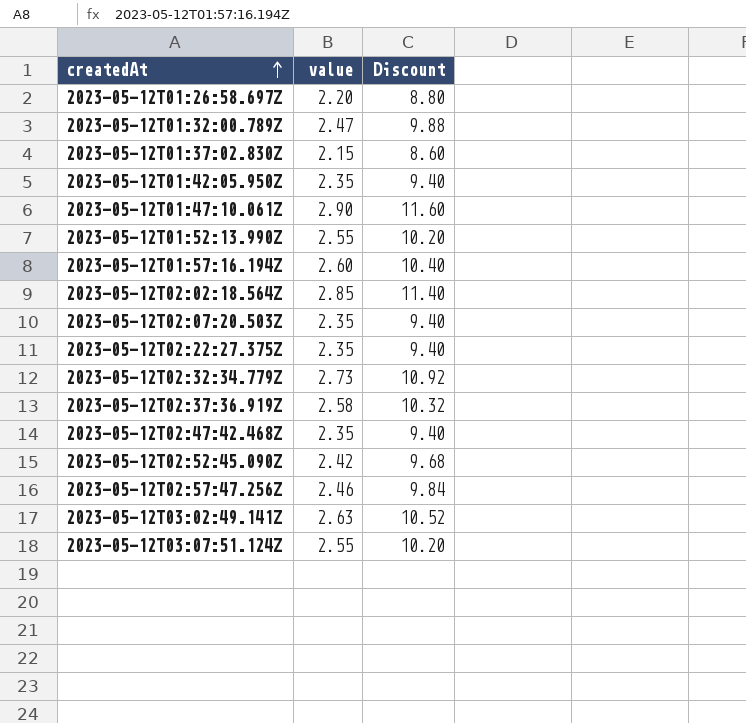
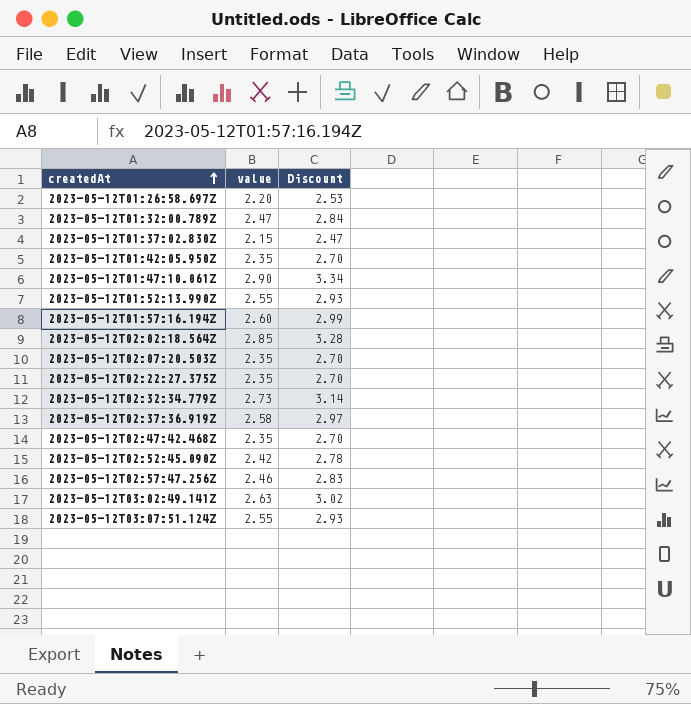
column Discount | formula: [value] * 4 -> [value] * 1.15

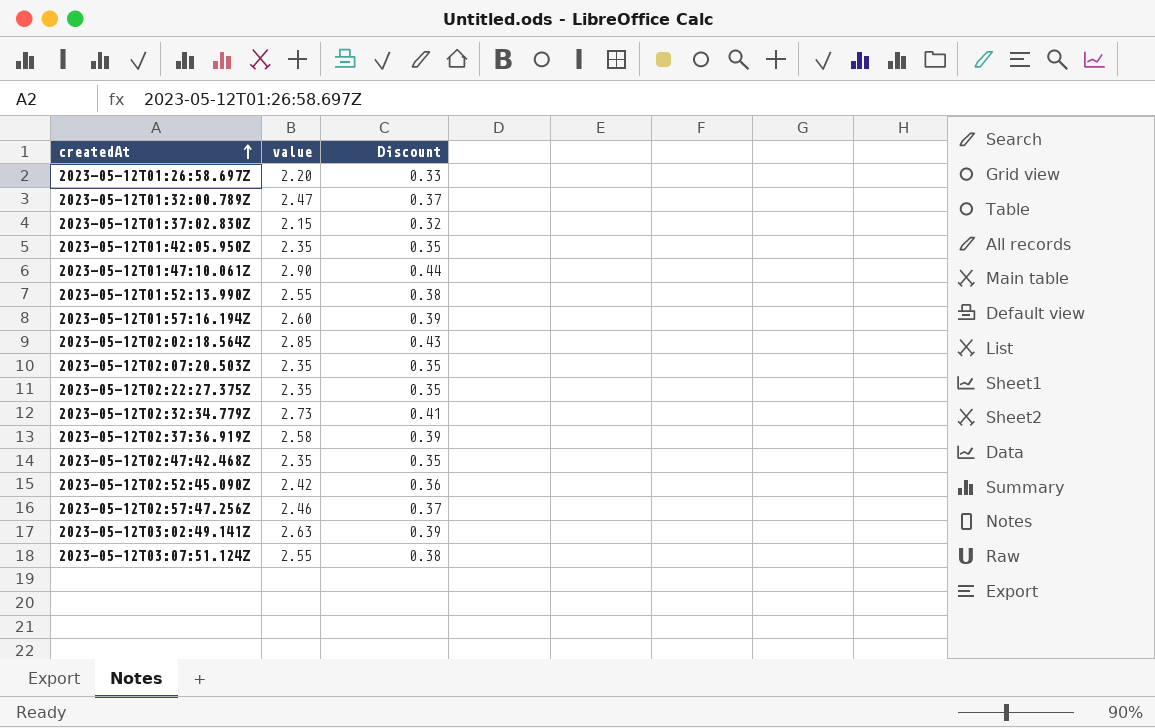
column Discount | formula: [value] * 1.15 -> [value] * 0.15

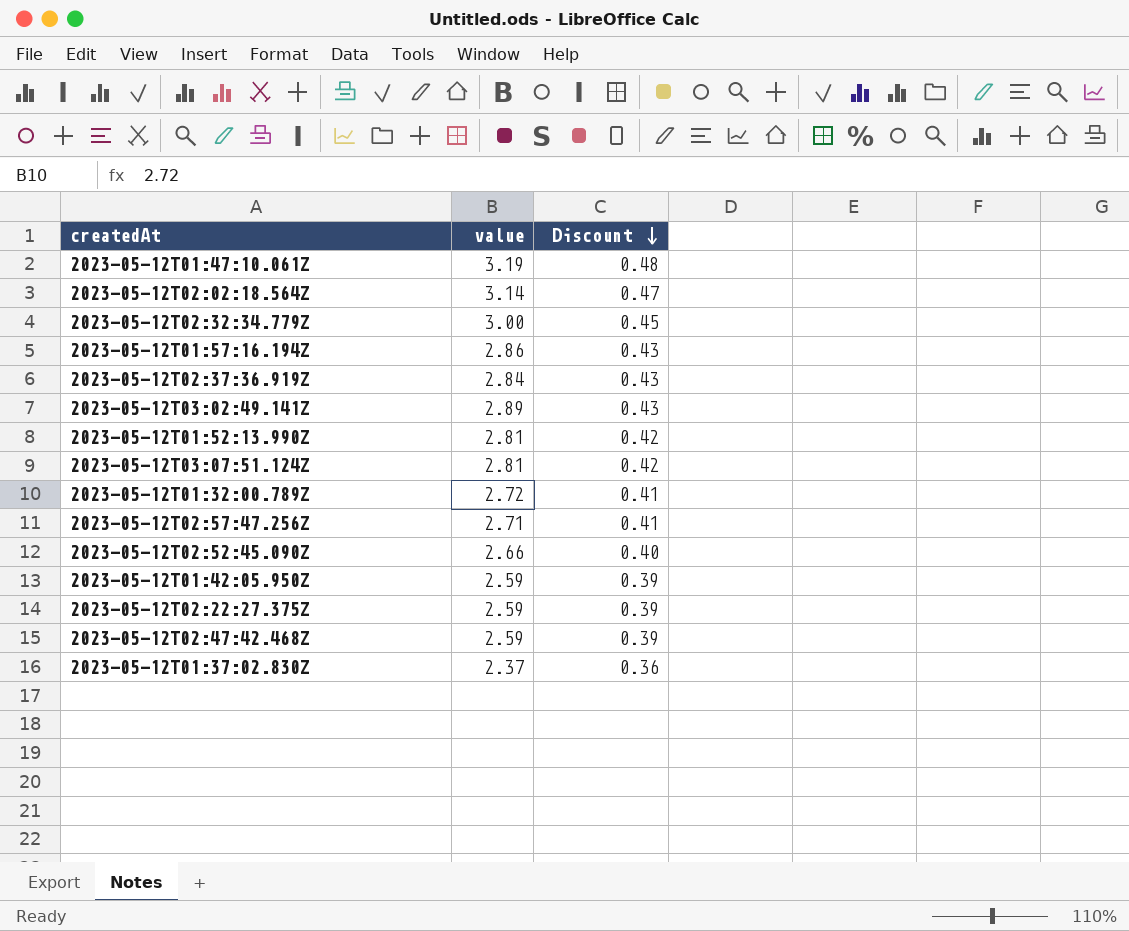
row order: createdAt ascending -> Discount descending
row 2023-05-12T01:26:58.697Z: 2.20 | 0.33 -> none
row 2023-05-12T02:07:20.503Z: 2.35 | 0.35 -> none
2023-05-12T01:47:10.061Z | value: 2.90 -> 3.19
2023-05-12T01:47:10.061Z | Discount: 0.44 -> 0.48
2023-05-12T02:02:18.564Z | value: 2.85 -> 3.14
2023-05-12T02:02:18.564Z | Discount: 0.43 -> 0.47
2023-05-12T02:32:34.779Z | value: 2.73 -> 3.00
2023-05-12T02:32:34.779Z | Discount: 0.41 -> 0.45
2023-05-12T01:57:16.194Z | value: 2.60 -> 2.86
2023-05-12T01:57:16.194Z | Discount: 0.39 -> 0.43
2023-05-12T02:37:36.919Z | value: 2.58 -> 2.84
2023-05-12T02:37:36.919Z | Discount: 0.39 -> 0.43
2023-05-12T03:02:49.141Z | value: 2.63 -> 2.89
2023-05-12T03:02:49.141Z | Discount: 0.39 -> 0.43
2023-05-12T01:52:13.990Z | value: 2.55 -> 2.81
2023-05-12T01:52:13.990Z | Discount: 0.38 -> 0.42
2023-05-12T03:07:51.124Z | value: 2.55 -> 2.81
2023-05-12T03:07:51.124Z | Discount: 0.38 -> 0.42
2023-05-12T01:32:00.789Z | value: 2.47 -> 2.72
2023-05-12T01:32:00.789Z | Discount: 0.37 -> 0.41
2023-05-12T02:57:47.256Z | value: 2.46 -> 2.71
2023-05-12T02:57:47.256Z | Discount: 0.37 -> 0.41
2023-05-12T02:52:45.090Z | value: 2.42 -> 2.66
2023-05-12T02:52:45.090Z | Discount: 0.36 -> 0.40
2023-05-12T01:42:05.950Z | value: 2.35 -> 2.59
2023-05-12T01:42:05.950Z | Discount: 0.35 -> 0.39
2023-05-12T02:22:27.375Z | value: 2.35 -> 2.59
2023-05-12T02:22:27.375Z | Discount: 0.35 -> 0.39
2023-05-12T02:47:42.468Z | value: 2.35 -> 2.59
2023-05-12T02:47:42.468Z | Discount: 0.35 -> 0.39
2023-05-12T01:37:02.830Z | value: 2.15 -> 2.37
2023-05-12T01:37:02.830Z | Discount: 0.32 -> 0.36

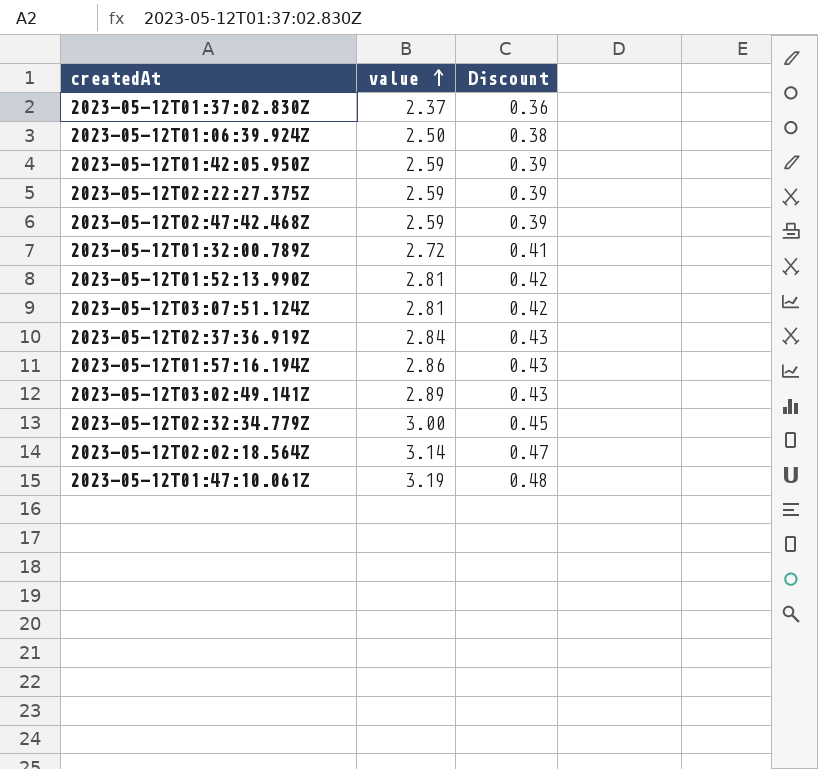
row order: Discount descending -> value ascending
row 2023-05-12T02:57:47.256Z: 2.71 | 0.41 -> none
row 2023-05-12T02:52:45.090Z: 2.66 | 0.40 -> none
row 2023-05-12T01:06:39.924Z: none -> 2.50 | 0.38

